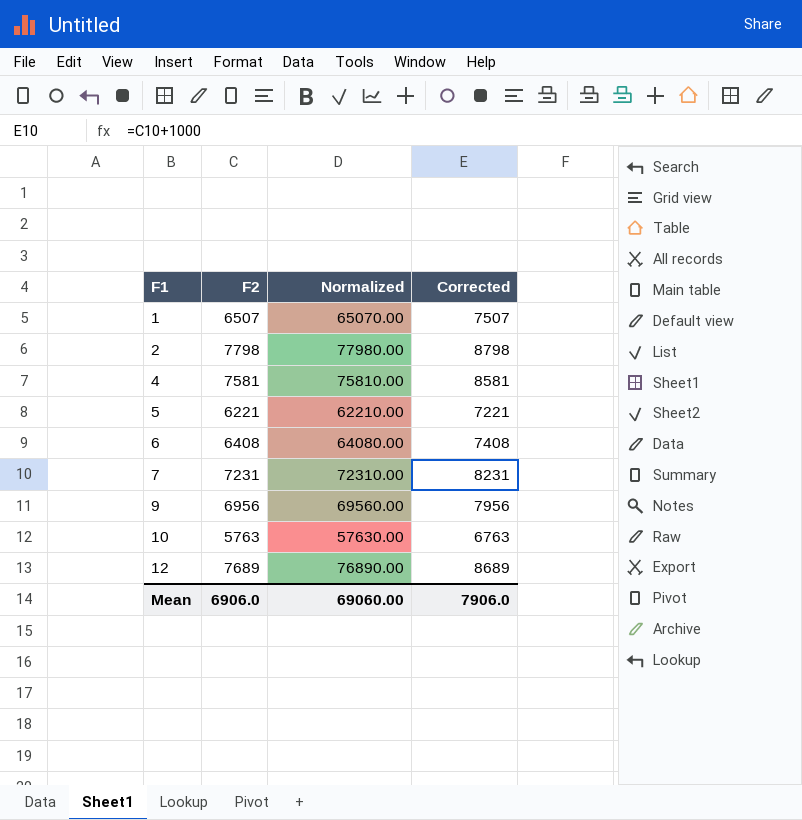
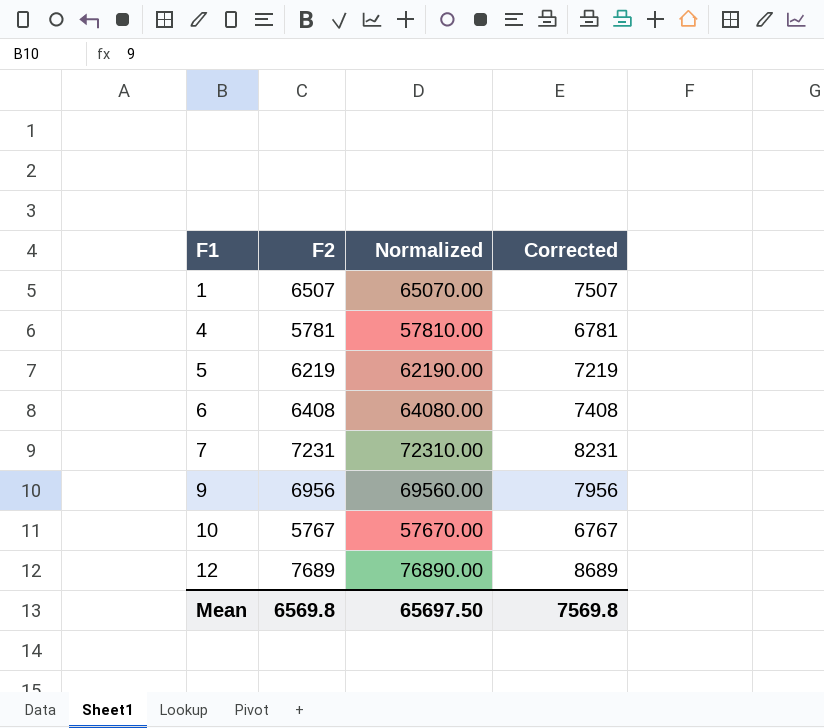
row 2: 7798 | 77980.00 | 8798 -> none
4 | F2: 7581 -> 5781
4 | Normalized: 75810.00 -> 57810.00
4 | Corrected: 8581 -> 6781
5 | F2: 6221 -> 6219
5 | Normalized: 62210.00 -> 62190.00
5 | Corrected: 7221 -> 7219
10 | F2: 5763 -> 5767
10 | Normalized: 57630.00 -> 57670.00
10 | Corrected: 6763 -> 6767
Mean | F2: 6906.0 -> 6569.8
Mean | Normalized: 69060.00 -> 65697.50
Mean | Corrected: 7906.0 -> 7569.8

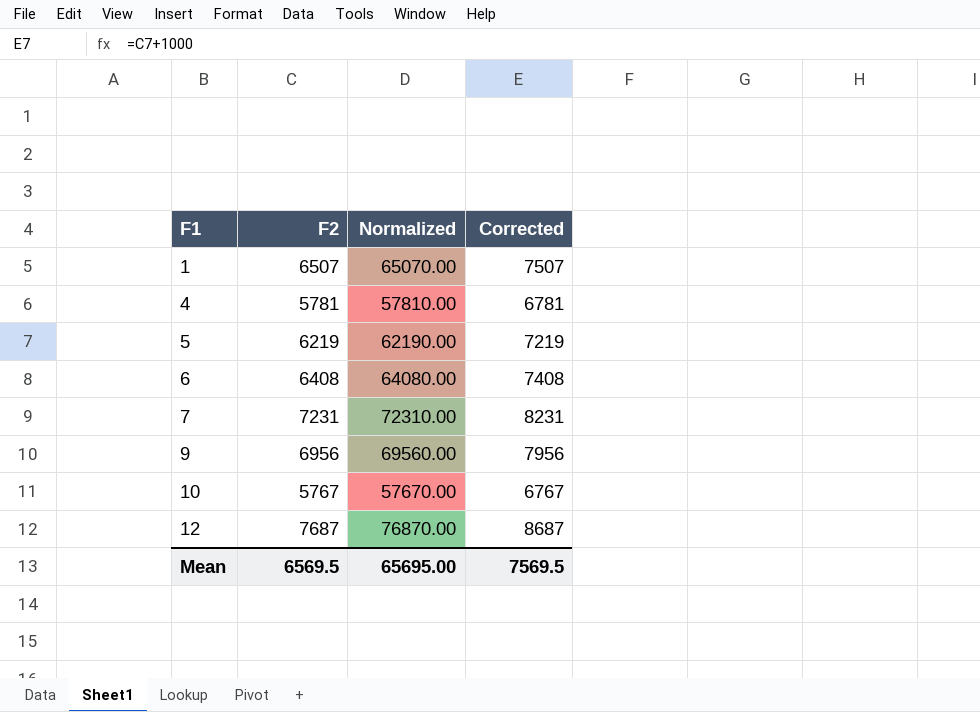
12 | F2: 7689 -> 7687
12 | Normalized: 76890.00 -> 76870.00
12 | Corrected: 8689 -> 8687
Mean | F2: 6569.8 -> 6569.5
Mean | Normalized: 65697.50 -> 65695.00
Mean | Corrected: 7569.8 -> 7569.5

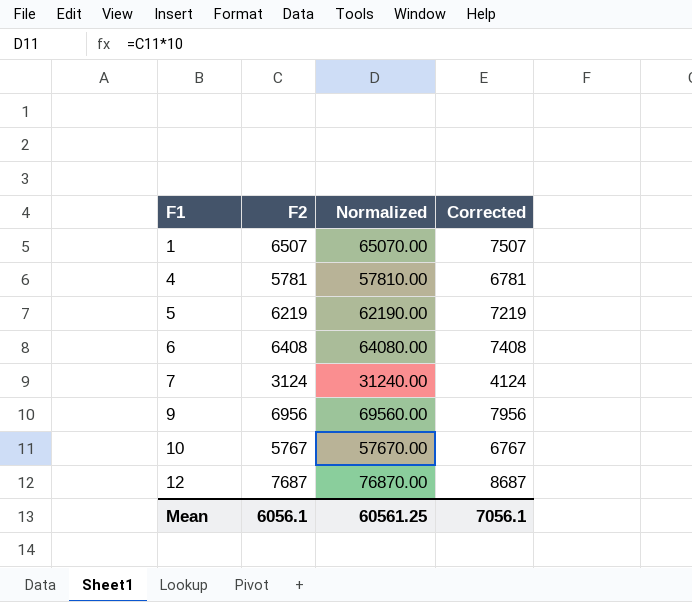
7 | F2: 7231 -> 3124
7 | Normalized: 72310.00 -> 31240.00
7 | Corrected: 8231 -> 4124
Mean | F2: 6569.5 -> 6056.1
Mean | Normalized: 65695.00 -> 60561.25
Mean | Corrected: 7569.5 -> 7056.1

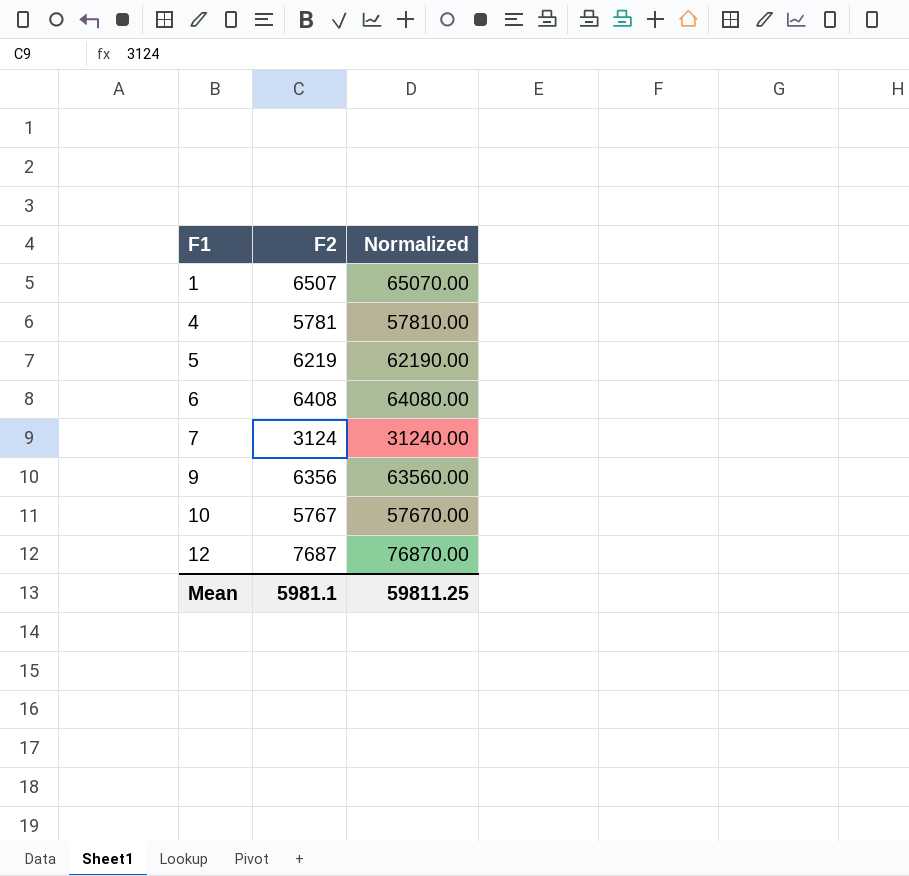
column Corrected | formula: [F2] + 1000 -> none
9 | F2: 6956 -> 6356
9 | Normalized: 69560.00 -> 63560.00
Mean | F2: 6056.1 -> 5981.1
Mean | Normalized: 60561.25 -> 59811.25

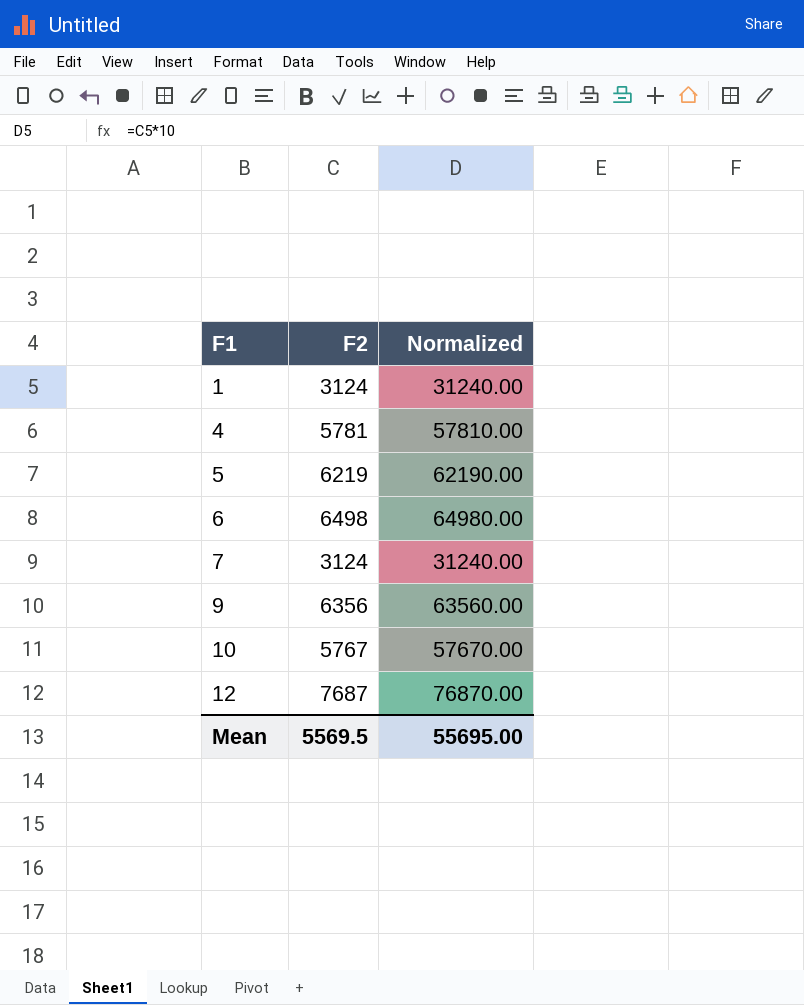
1 | F2: 6507 -> 3124
1 | Normalized: 65070.00 -> 31240.00
6 | F2: 6408 -> 6498
6 | Normalized: 64080.00 -> 64980.00
Mean | F2: 5981.1 -> 5569.5
Mean | Normalized: 59811.25 -> 55695.00

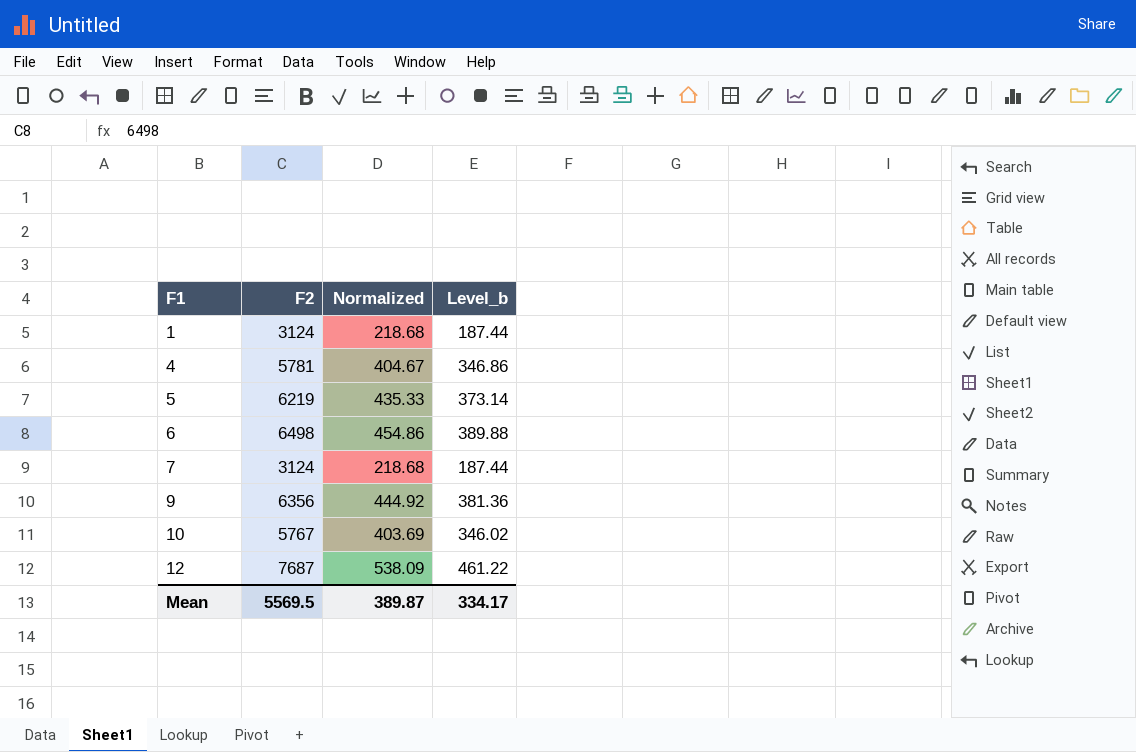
column Normalized | formula: [F2] * 10 -> [F2] * 0.07
column Level_b | formula: none -> [F2] * 0.06
Mean | Normalized: 55695.00 -> 389.87

